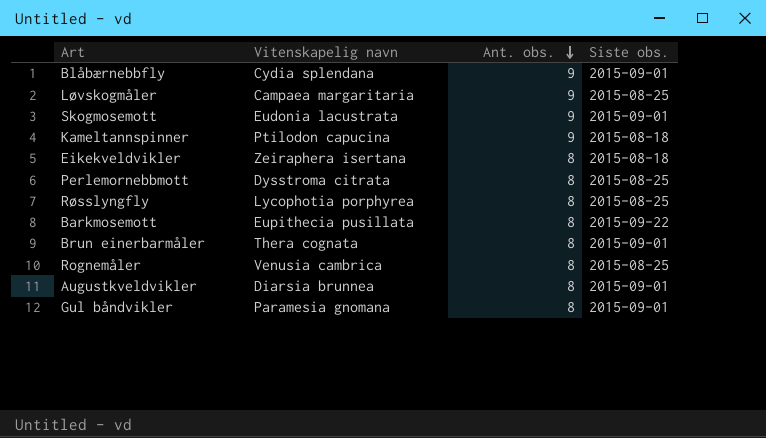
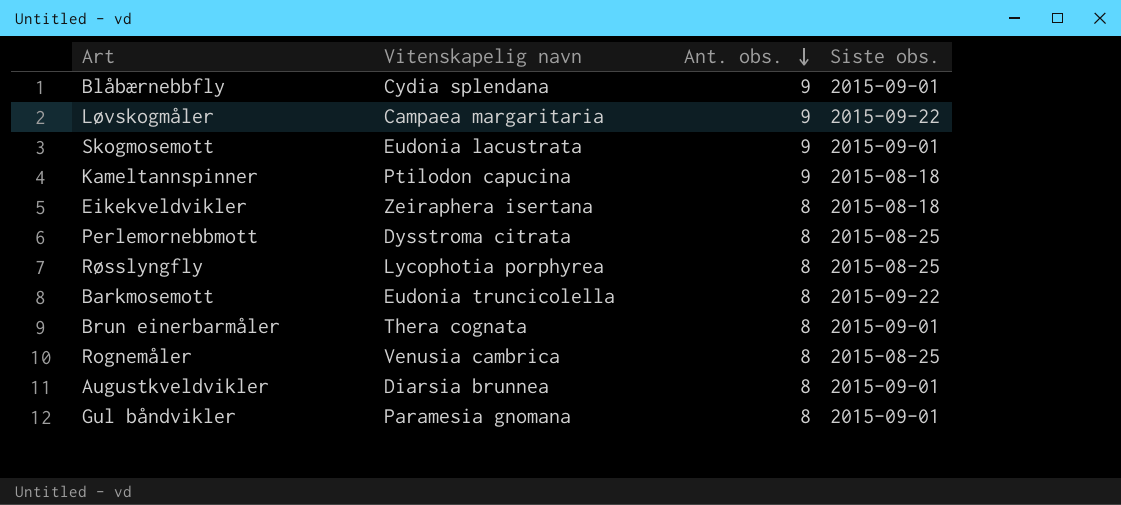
Løvskogmåler | Siste obs.: 2015-08-25 -> 2015-09-22
Barkmosemott | Vitenskapelig navn: Eupithecia pusillata -> Eudonia truncicolella

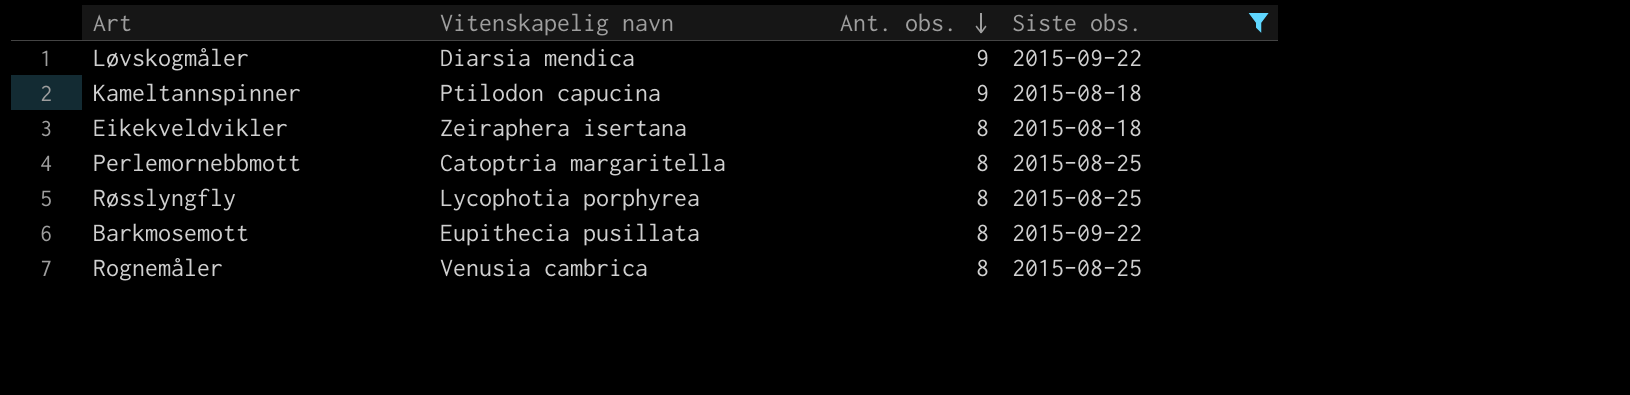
filter: none -> Siste obs. != 2015-09-01
Løvskogmåler | Vitenskapelig navn: Campaea margaritaria -> Diarsia mendica
Perlemornebbmott | Vitenskapelig navn: Dysstroma citrata -> Catoptria margaritella
Barkmosemott | Vitenskapelig navn: Eudonia truncicolella -> Eupithecia pusillata

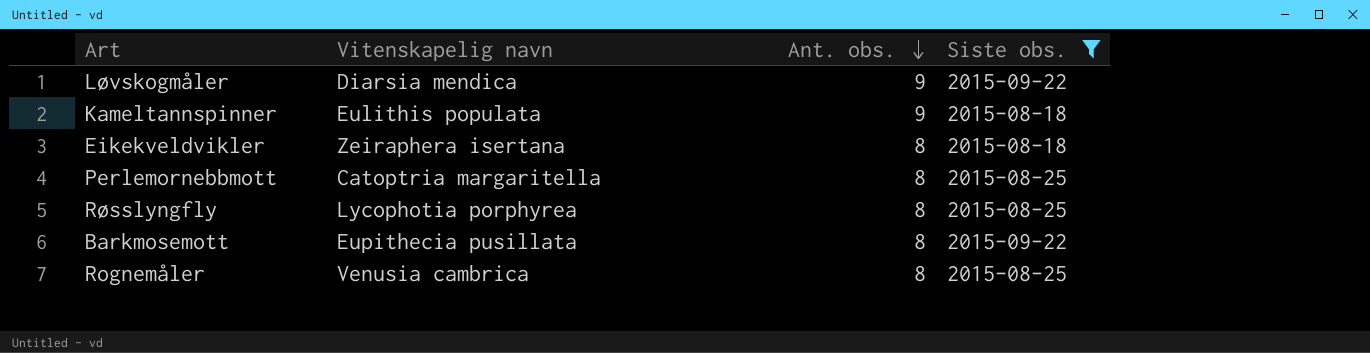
Kameltannspinner | Vitenskapelig navn: Ptilodon capucina -> Eulithis populata

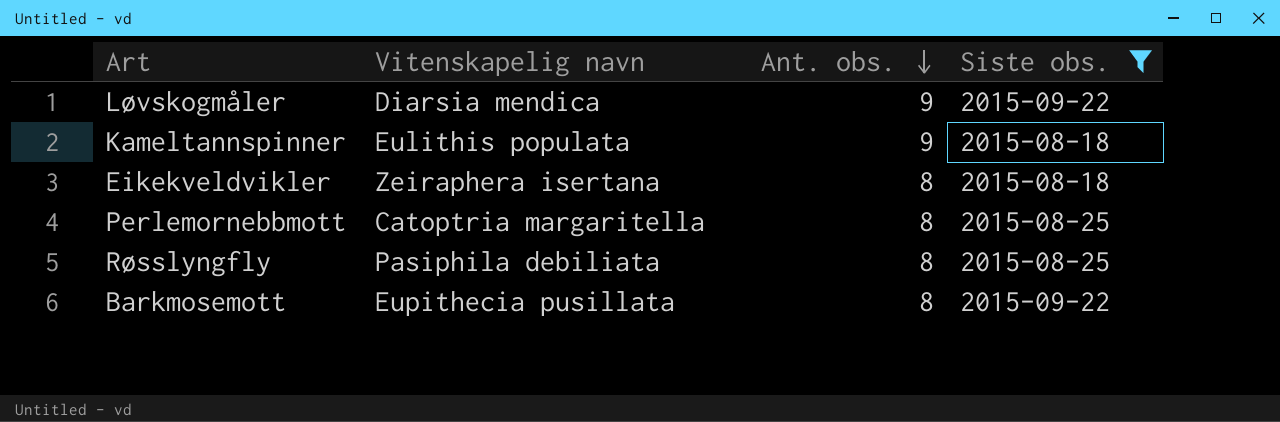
row Rognemåler: Venusia cambrica | 8 | 2015-08-25 -> none
Røsslyngfly | Vitenskapelig navn: Lycophotia porphyrea -> Pasiphila debiliata

